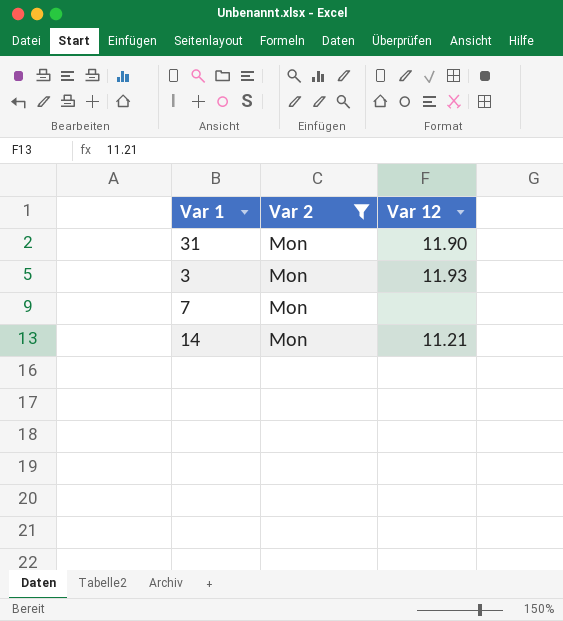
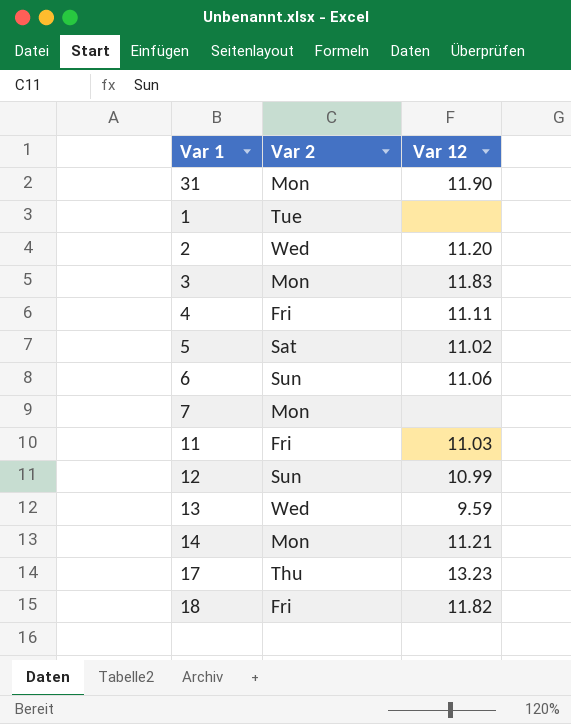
filter: Var 2 = Mon -> none
3 | Var 12: 11.93 -> 11.83

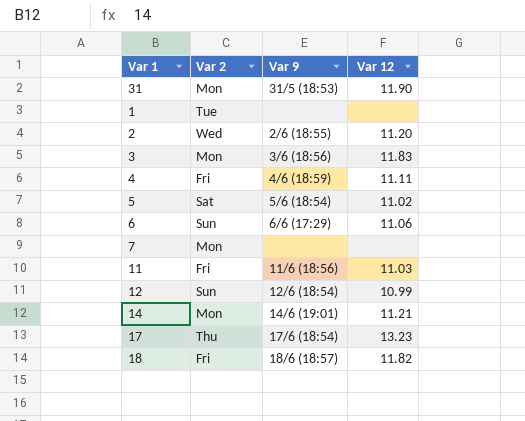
column Var 9 | position: none -> 3
row 13: Wed | 9.59 -> none

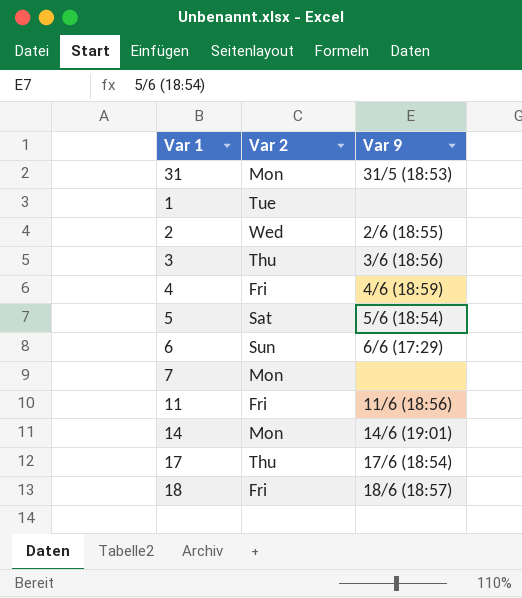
column Var 12 | position: 4 -> none
row 12: Sun | 12/6 (18:54) | 10.99 -> none
3 | Var 2: Mon -> Thu

